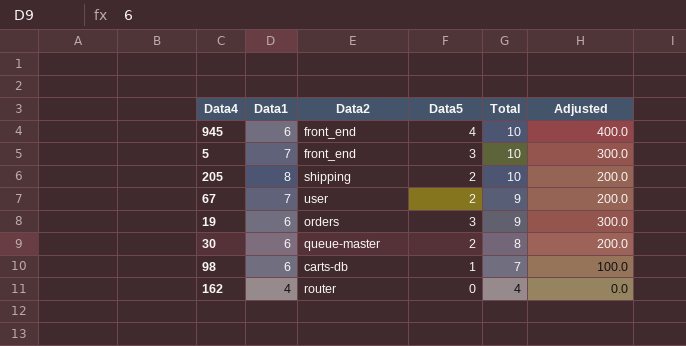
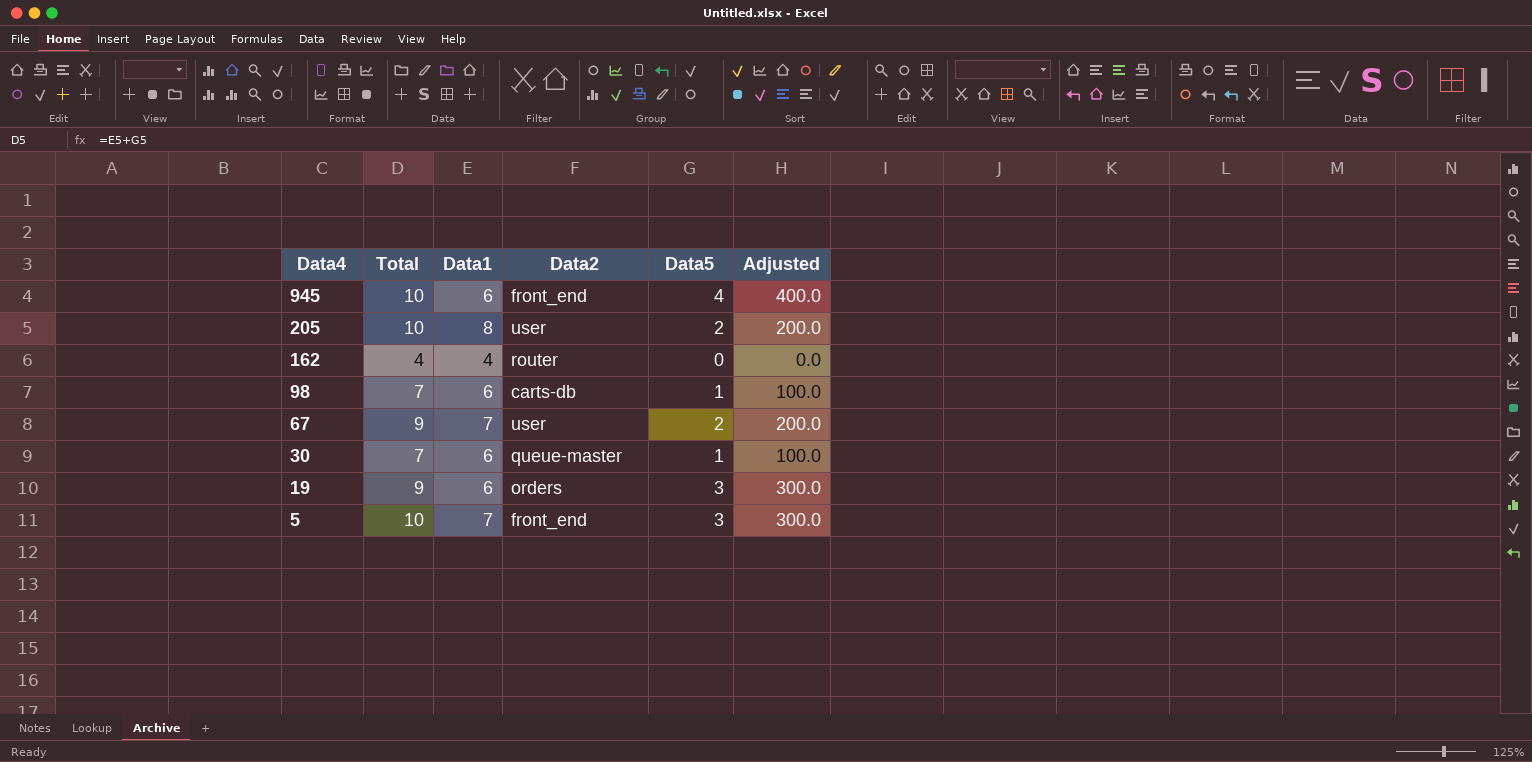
row order: Total descending -> Data4 descending
column Total | position: 5 -> 2
205 | Data2: shipping -> user
30 | Total: 8 -> 7
30 | Data5: 2 -> 1
30 | Adjusted: 200.0 -> 100.0

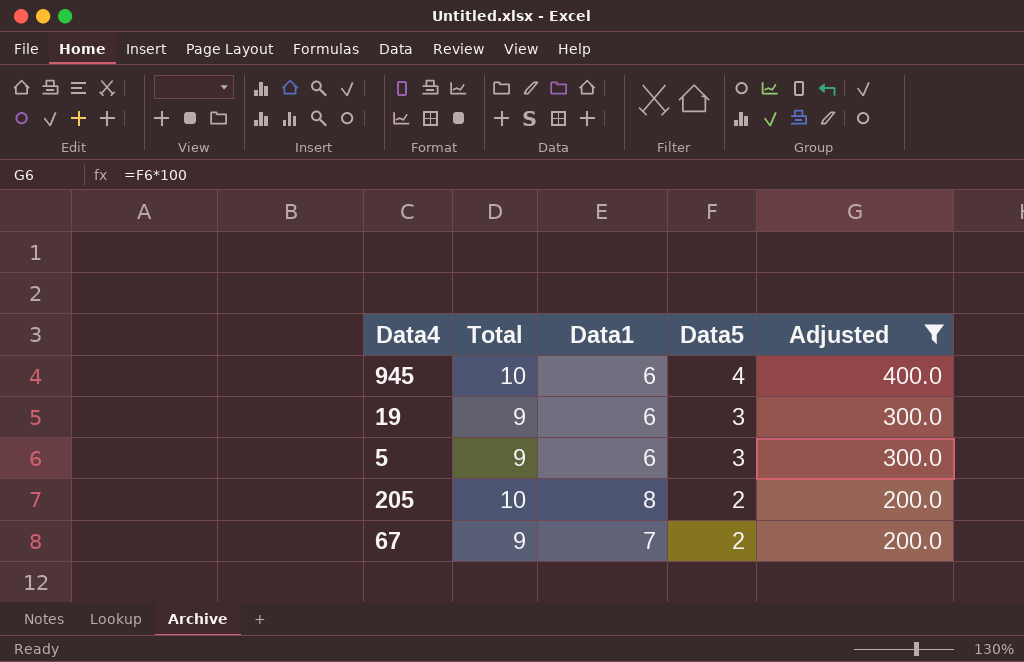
filter: none -> Adjusted >= 200.0
row order: Data4 descending -> Data5 descending
column Data2 | position: 4 -> none
5 | Total: 10 -> 9
5 | Data1: 7 -> 6

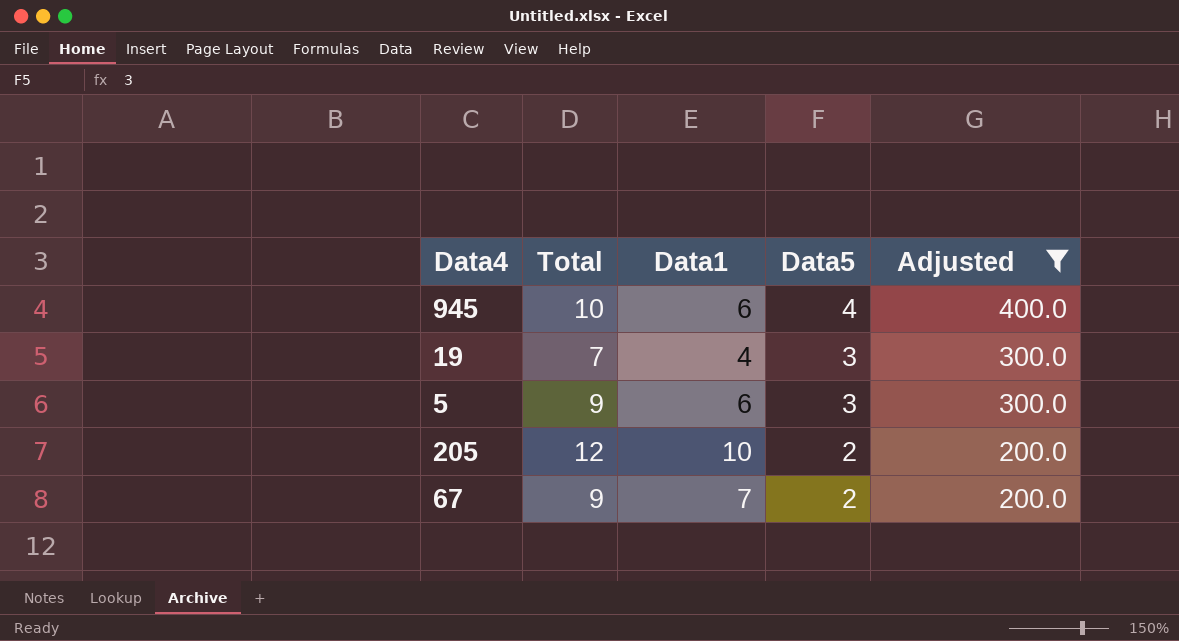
19 | Total: 9 -> 7
19 | Data1: 6 -> 4
205 | Total: 10 -> 12
205 | Data1: 8 -> 10

